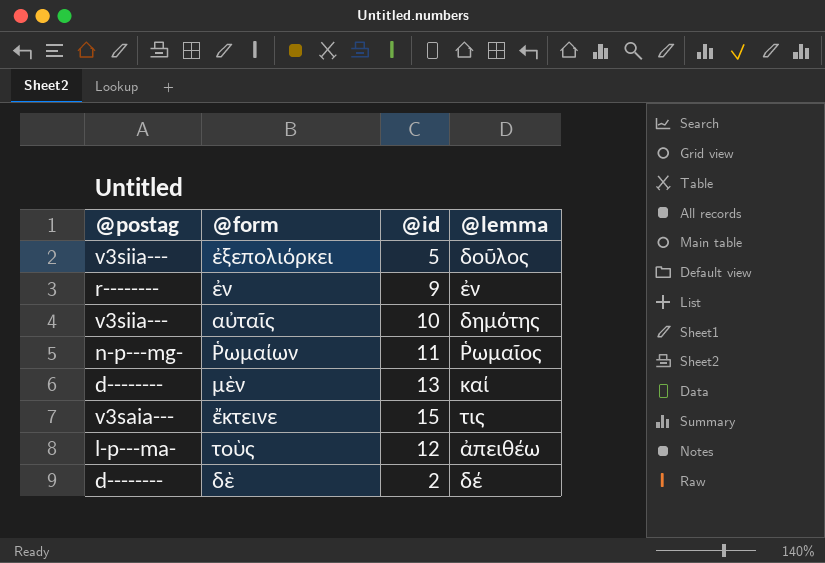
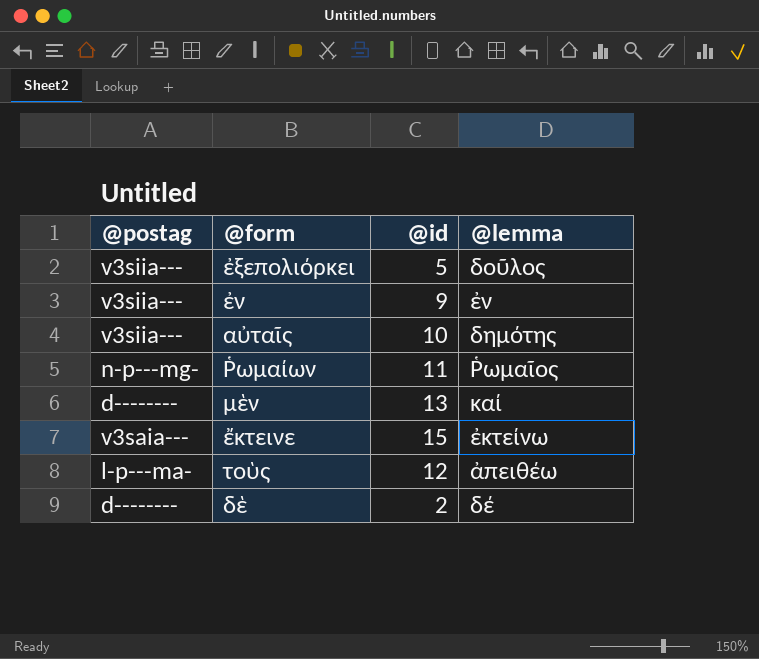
ἐν | @postag: r-------- -> v3siia---
ἔκτεινε | @lemma: τις -> ἐκτείνω

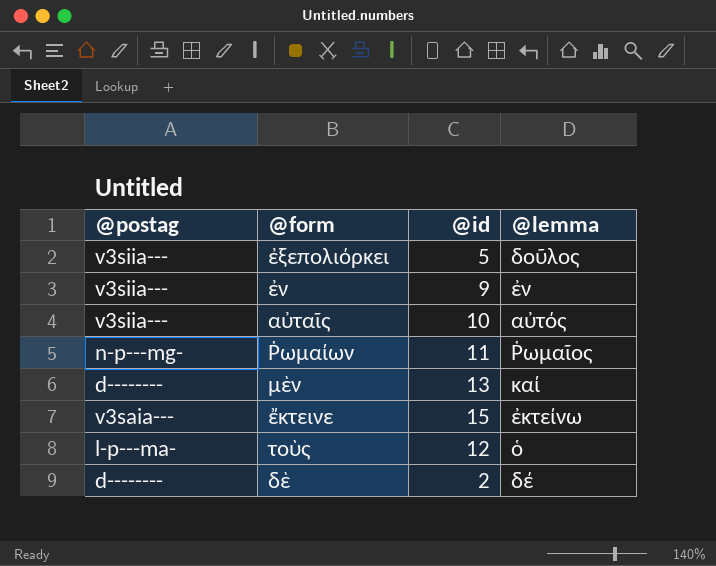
αὐταῖς | @lemma: δημότης -> αὐτός
τοὺς | @lemma: ἀπειθέω -> ὁ

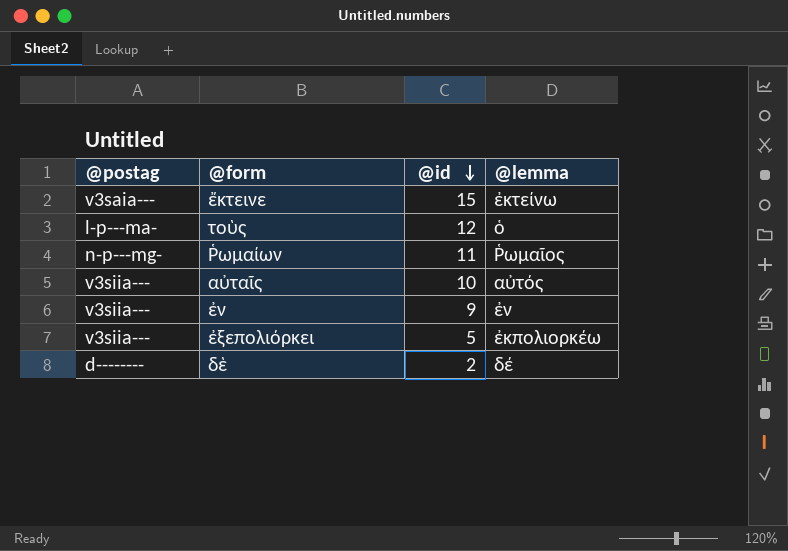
row order: none -> @id descending
row μὲν: d-------- | 13 | καί -> none
ἐξεπολιόρκει | @lemma: δοῦλος -> ἐκπολιορκέω

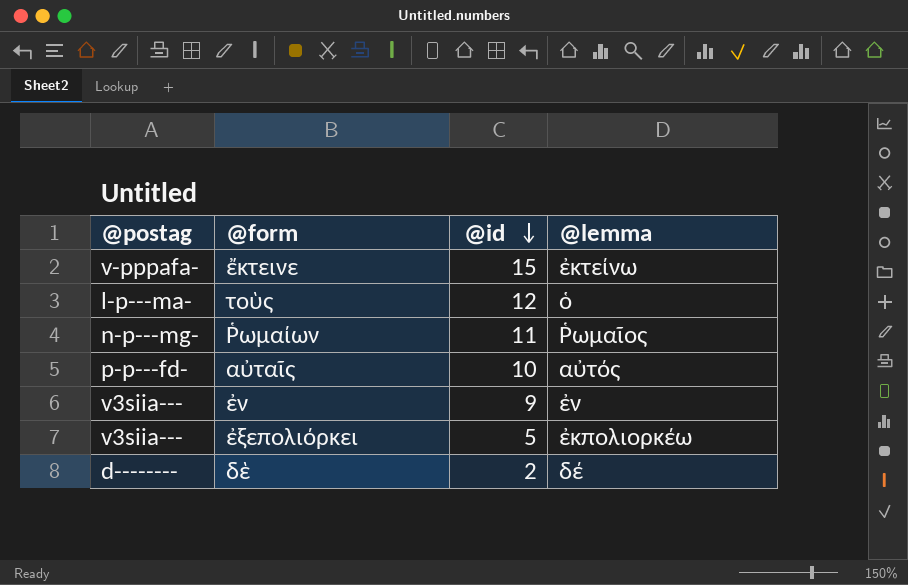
ἔκτεινε | @postag: v3saia--- -> v-pppafa-
αὐταῖς | @postag: v3siia--- -> p-p---fd-

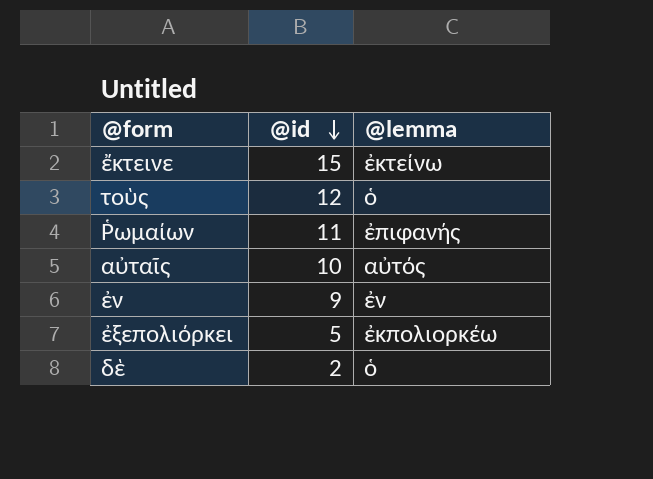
column @postag | position: 1 -> none
Ῥωμαίων | @lemma: Ῥωμαῖος -> ἐπιφανής
δὲ | @lemma: δέ -> ὁ

